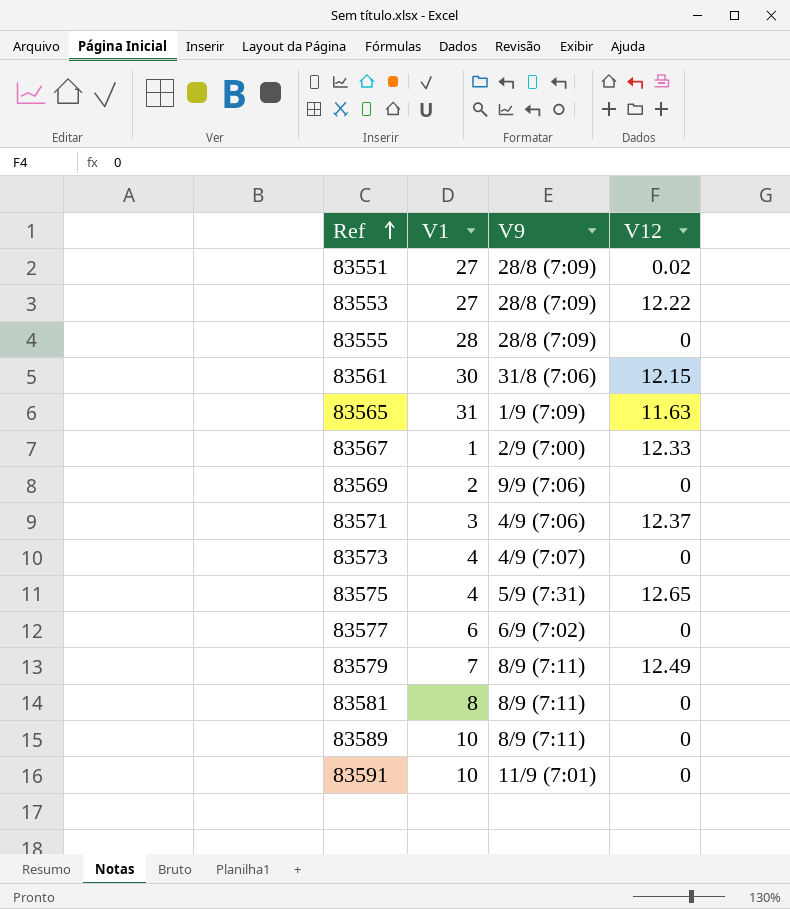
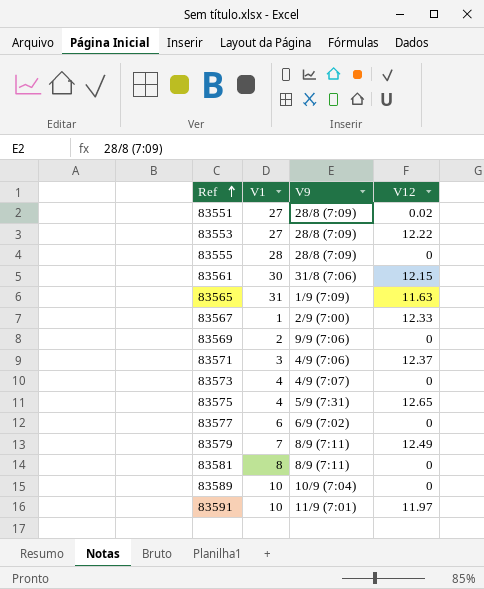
83589 | V9: 8/9 (7:11) -> 10/9 (7:04)
83591 | V12: 0 -> 11.97

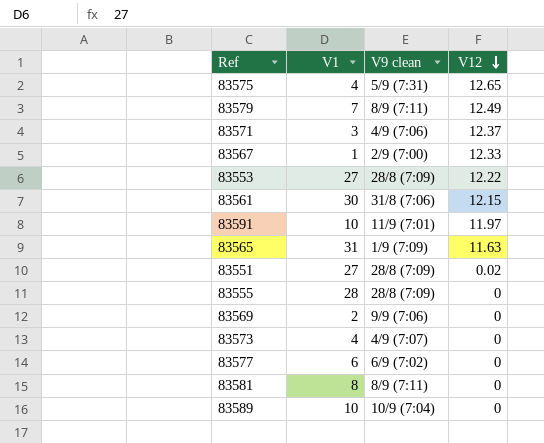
row order: Ref ascending -> V12 descending
column name: V9 -> V9 clean

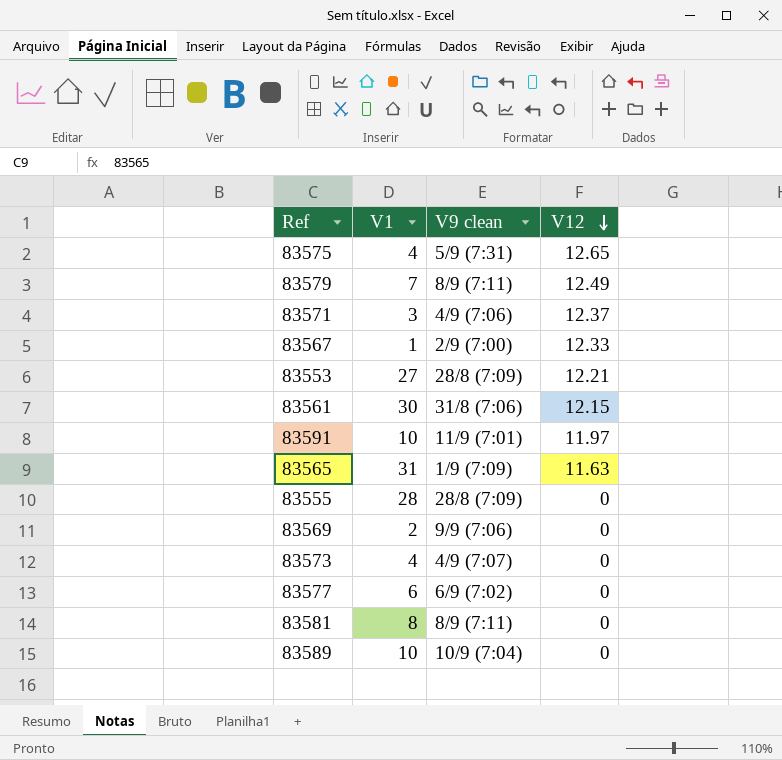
row 83551: 27 | 28/8 (7:09) | 0.02 -> none
83553 | V12: 12.22 -> 12.21

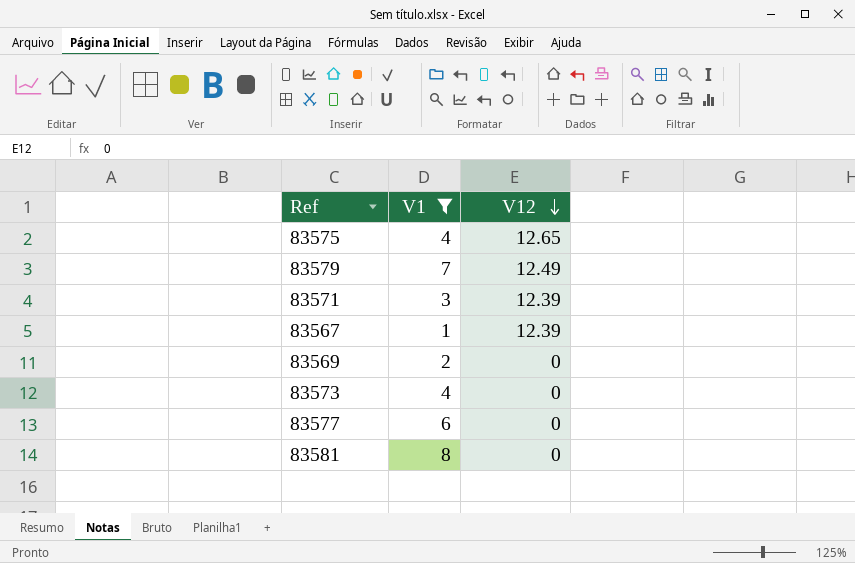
filter: none -> V1 <= 8
column V9 clean | position: 3 -> none
83571 | V12: 12.37 -> 12.39
83567 | V12: 12.33 -> 12.39

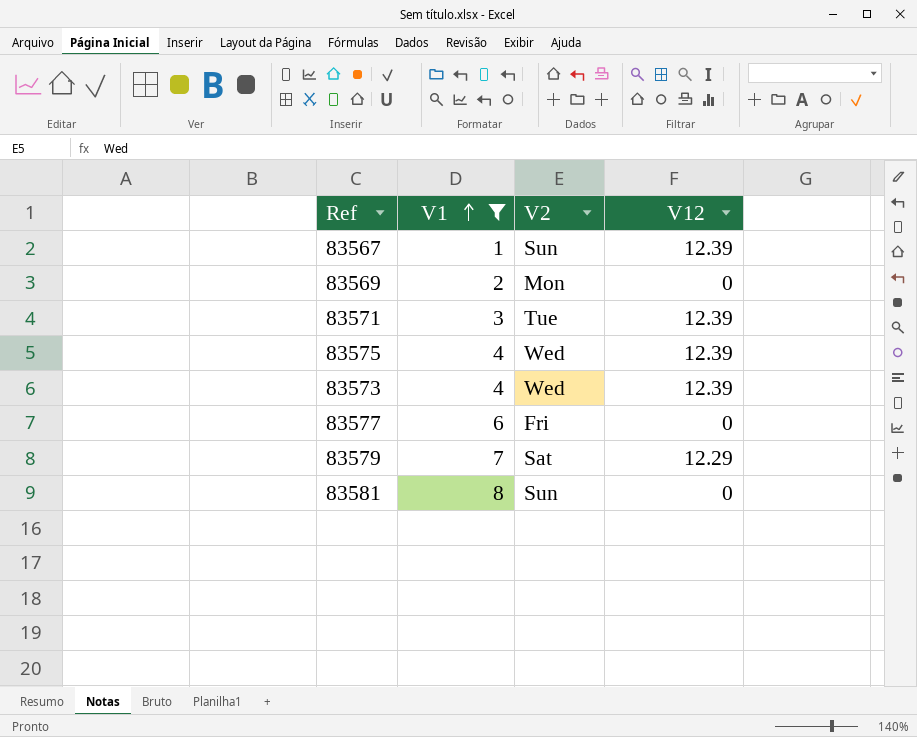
row order: V12 descending -> V1 ascending
column V2 | position: none -> 3
83575 | V12: 12.65 -> 12.39
83573 | V12: 0 -> 12.39
83579 | V12: 12.49 -> 12.29

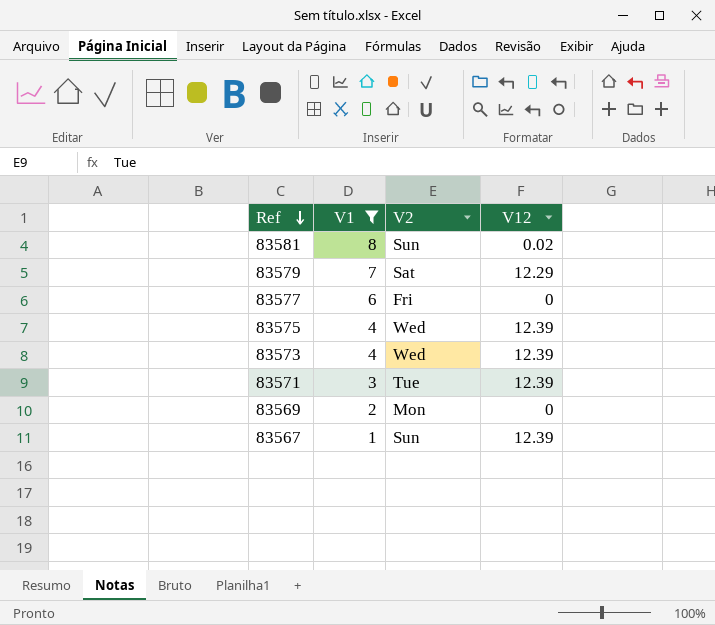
row order: V1 ascending -> Ref descending
83581 | V12: 0 -> 0.02

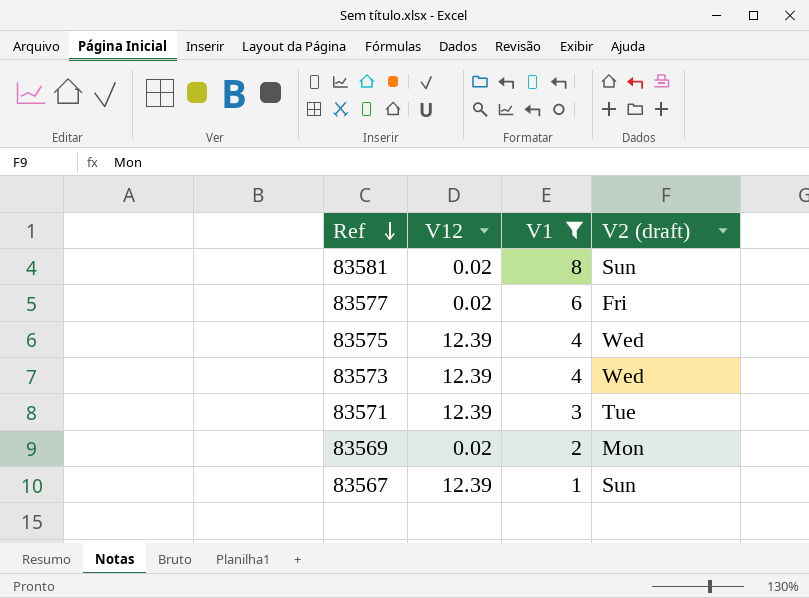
column V12 | position: 4 -> 2
column name: V2 -> V2 (draft)
row 83579: 7 | Sat | 12.29 -> none
83577 | V12: 0 -> 0.02
83569 | V12: 0 -> 0.02

